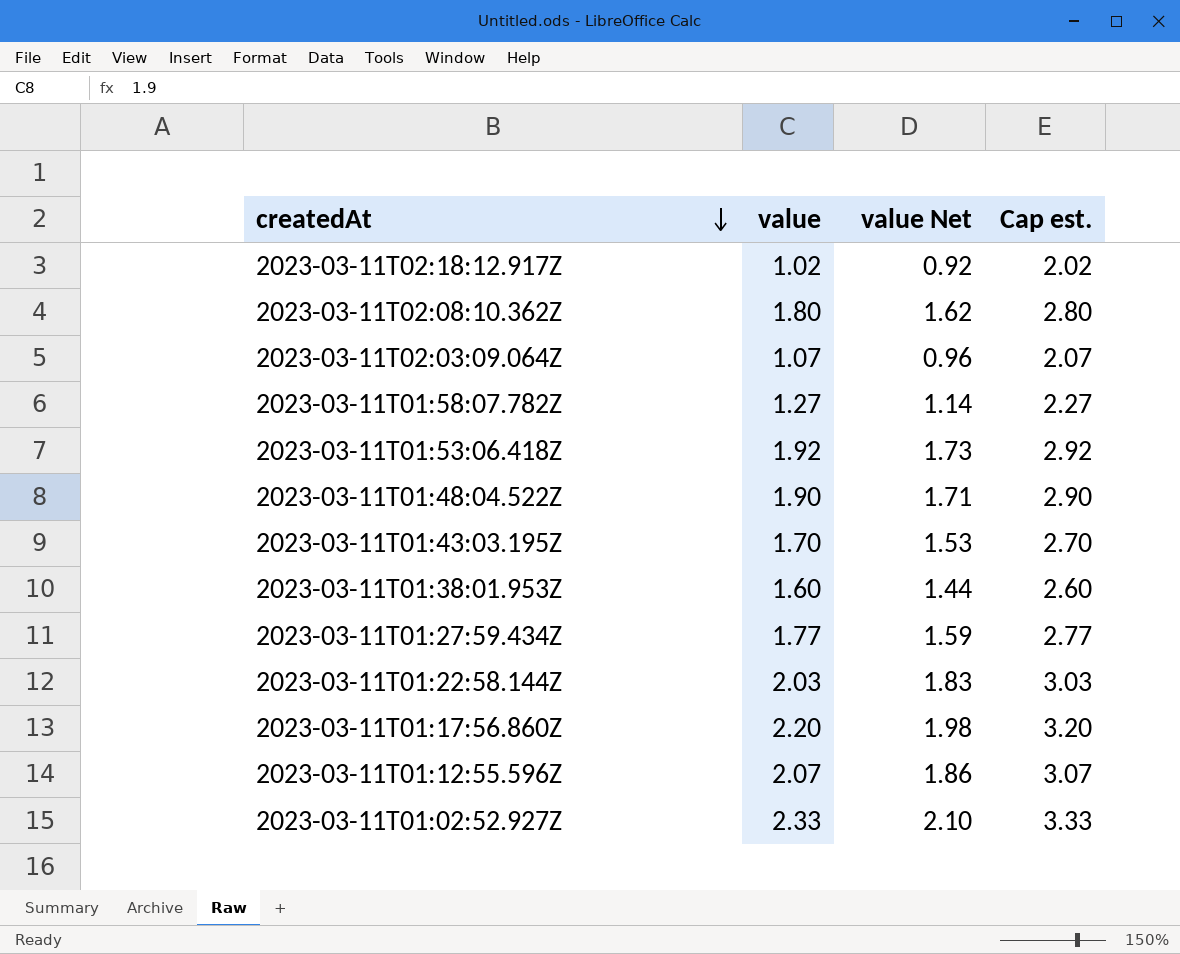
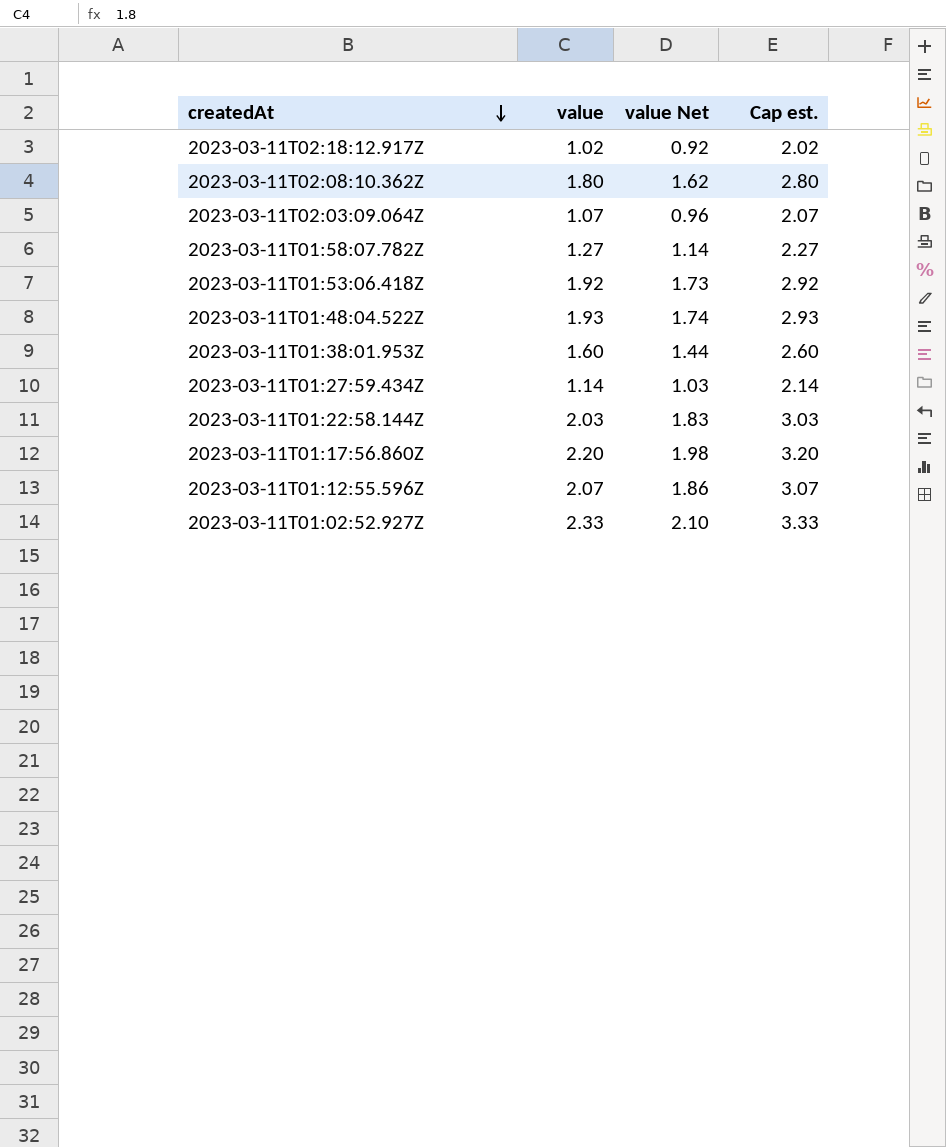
row 2023-03-11T01:43:03.195Z: 1.70 | 1.53 | 2.70 -> none
2023-03-11T01:48:04.522Z | value: 1.90 -> 1.93
2023-03-11T01:48:04.522Z | value Net: 1.71 -> 1.74
2023-03-11T01:48:04.522Z | Cap est.: 2.90 -> 2.93
2023-03-11T01:27:59.434Z | value: 1.77 -> 1.14
2023-03-11T01:27:59.434Z | value Net: 1.59 -> 1.03
2023-03-11T01:27:59.434Z | Cap est.: 2.77 -> 2.14

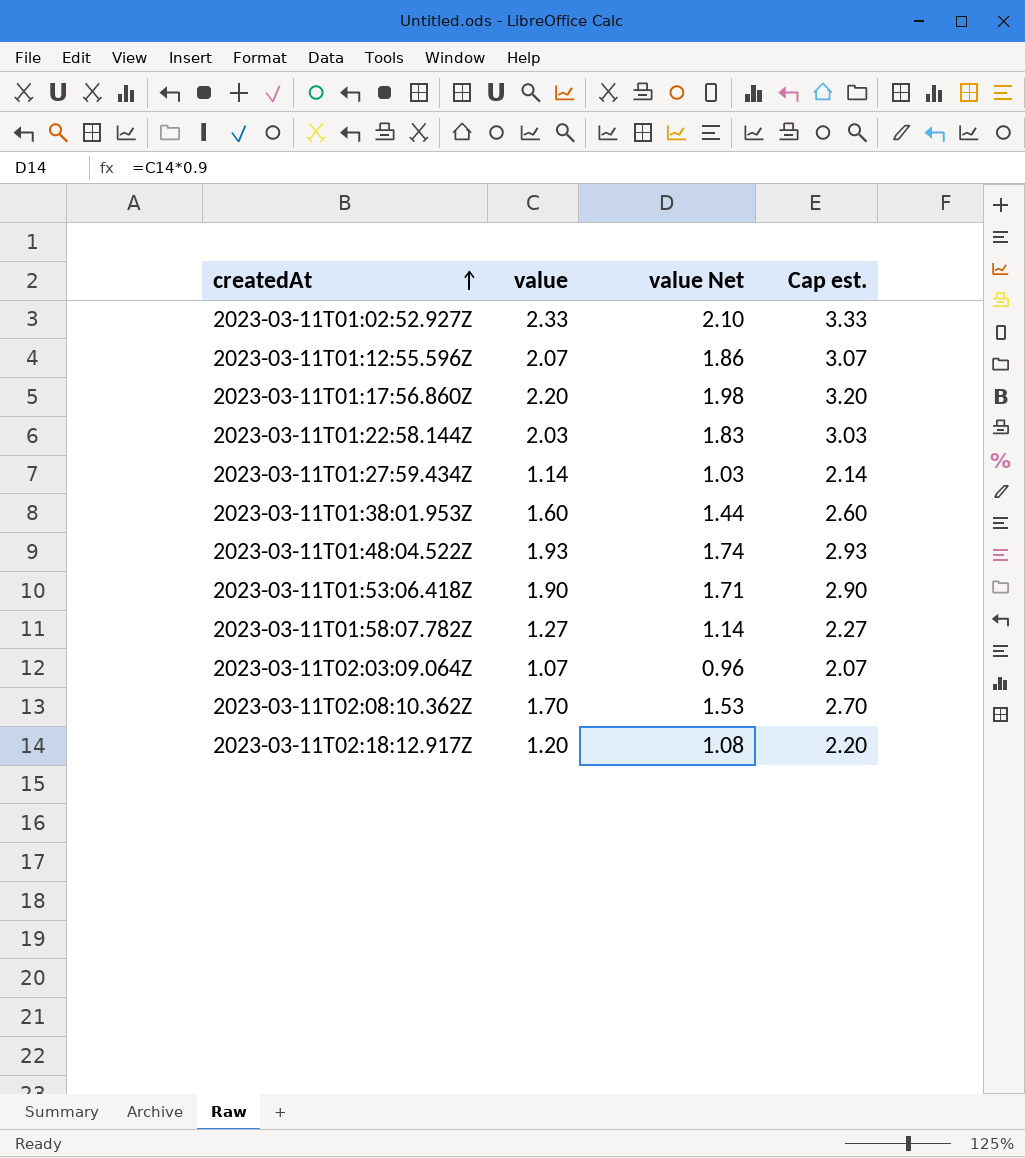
row order: createdAt descending -> createdAt ascending
2023-03-11T01:53:06.418Z | value: 1.92 -> 1.90
2023-03-11T01:53:06.418Z | value Net: 1.73 -> 1.71
2023-03-11T01:53:06.418Z | Cap est.: 2.92 -> 2.90
2023-03-11T02:08:10.362Z | value: 1.80 -> 1.70
2023-03-11T02:08:10.362Z | value Net: 1.62 -> 1.53
2023-03-11T02:08:10.362Z | Cap est.: 2.80 -> 2.70
2023-03-11T02:18:12.917Z | value: 1.02 -> 1.20
2023-03-11T02:18:12.917Z | value Net: 0.92 -> 1.08
2023-03-11T02:18:12.917Z | Cap est.: 2.02 -> 2.20

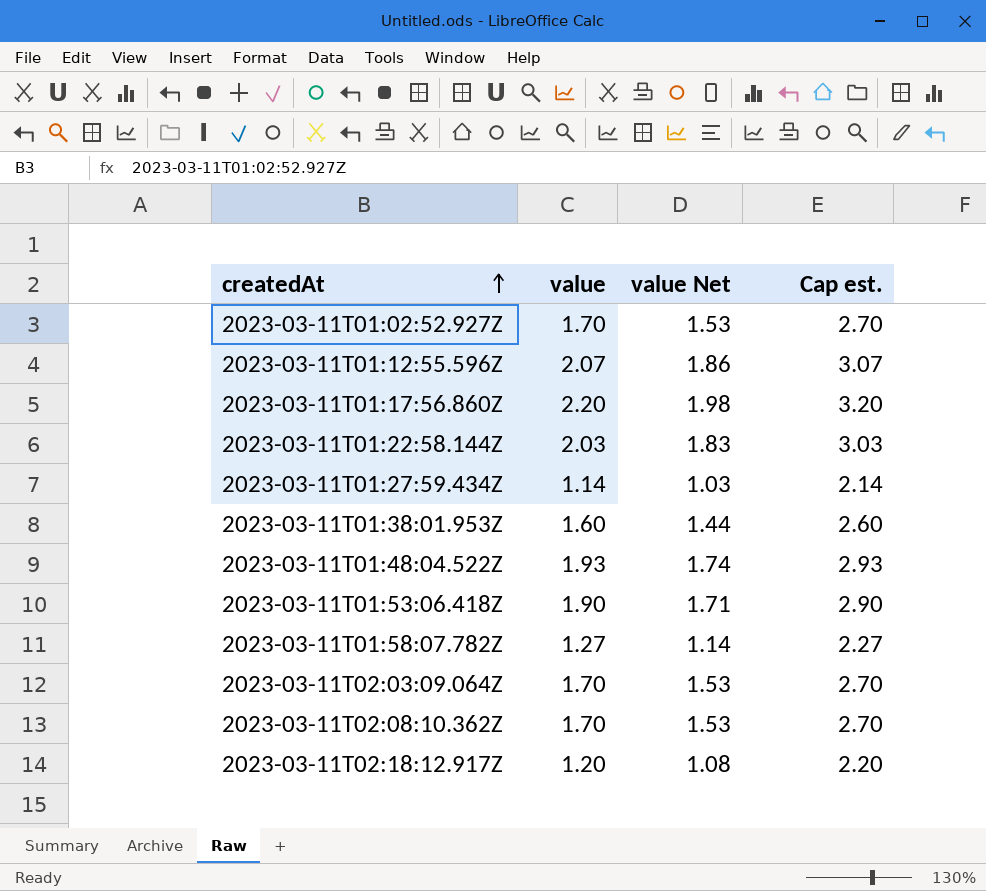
2023-03-11T01:02:52.927Z | value: 2.33 -> 1.70
2023-03-11T01:02:52.927Z | value Net: 2.10 -> 1.53
2023-03-11T01:02:52.927Z | Cap est.: 3.33 -> 2.70
2023-03-11T02:03:09.064Z | value: 1.07 -> 1.70
2023-03-11T02:03:09.064Z | value Net: 0.96 -> 1.53
2023-03-11T02:03:09.064Z | Cap est.: 2.07 -> 2.70

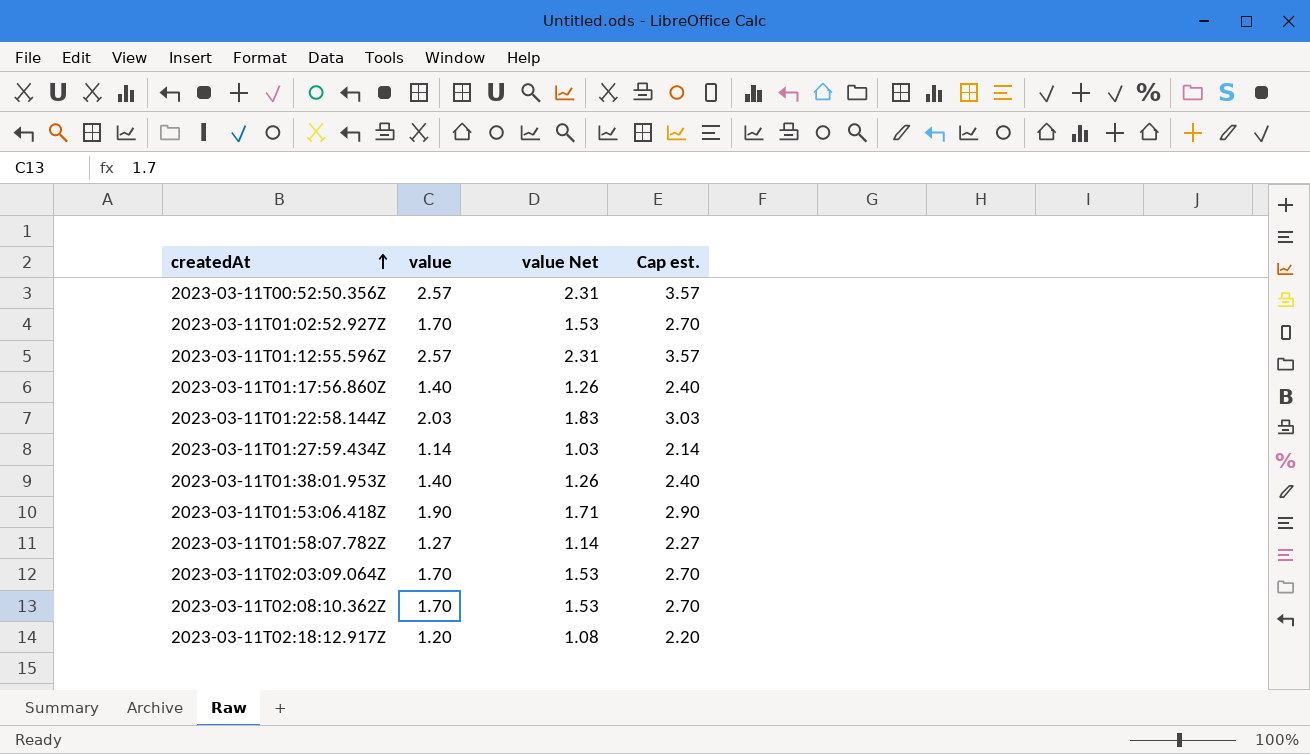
row 2023-03-11T01:48:04.522Z: 1.93 | 1.74 | 2.93 -> none
row 2023-03-11T00:52:50.356Z: none -> 2.57 | 2.31 | 3.57
2023-03-11T01:12:55.596Z | value: 2.07 -> 2.57
2023-03-11T01:12:55.596Z | value Net: 1.86 -> 2.31
2023-03-11T01:12:55.596Z | Cap est.: 3.07 -> 3.57
2023-03-11T01:17:56.860Z | value: 2.20 -> 1.40
2023-03-11T01:17:56.860Z | value Net: 1.98 -> 1.26
2023-03-11T01:17:56.860Z | Cap est.: 3.20 -> 2.40
2023-03-11T01:38:01.953Z | value: 1.60 -> 1.40
2023-03-11T01:38:01.953Z | value Net: 1.44 -> 1.26
2023-03-11T01:38:01.953Z | Cap est.: 2.60 -> 2.40

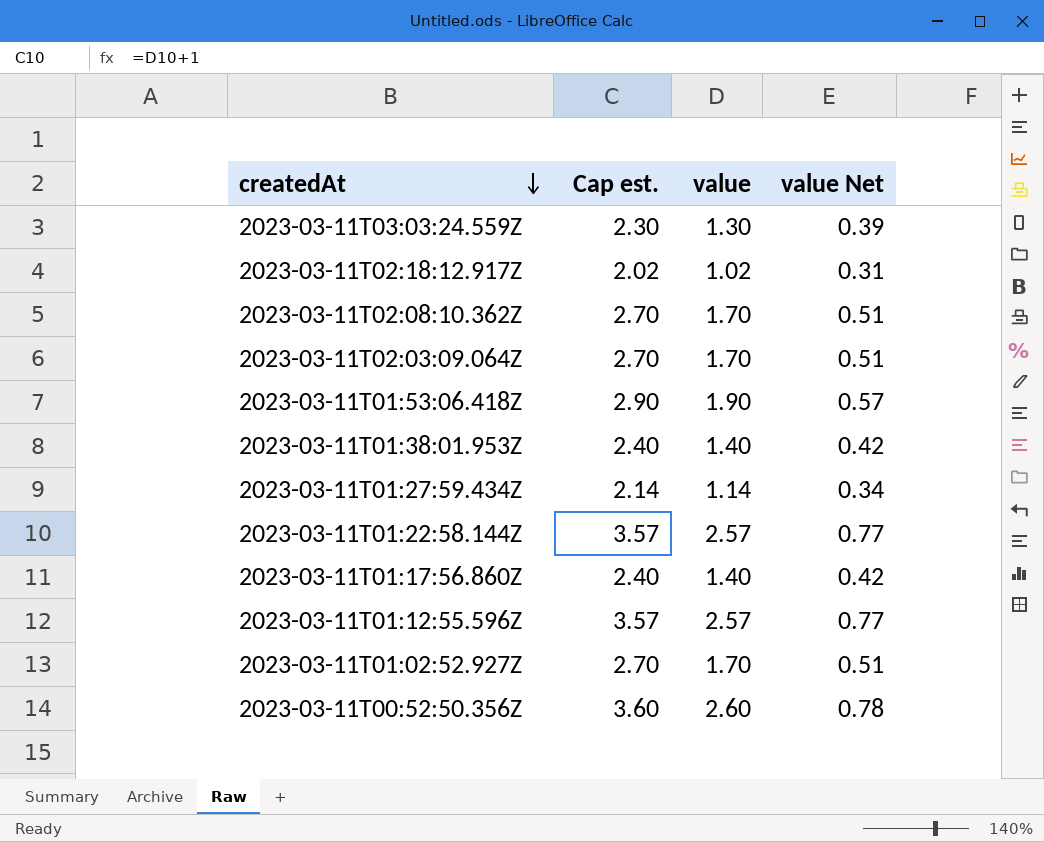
row order: createdAt ascending -> createdAt descending
column Cap est. | position: 4 -> 2
column value Net | formula: [value] * 0.9 -> [value] * 0.3
row 2023-03-11T01:58:07.782Z: 1.27 | 1.14 | 2.27 -> none
row 2023-03-11T03:03:24.559Z: none -> 2.30 | 1.30 | 0.39
2023-03-11T02:18:12.917Z | Cap est.: 2.20 -> 2.02
2023-03-11T02:18:12.917Z | value: 1.20 -> 1.02
2023-03-11T01:22:58.144Z | Cap est.: 3.03 -> 3.57
2023-03-11T01:22:58.144Z | value: 2.03 -> 2.57
2023-03-11T00:52:50.356Z | Cap est.: 3.57 -> 3.60
2023-03-11T00:52:50.356Z | value: 2.57 -> 2.60

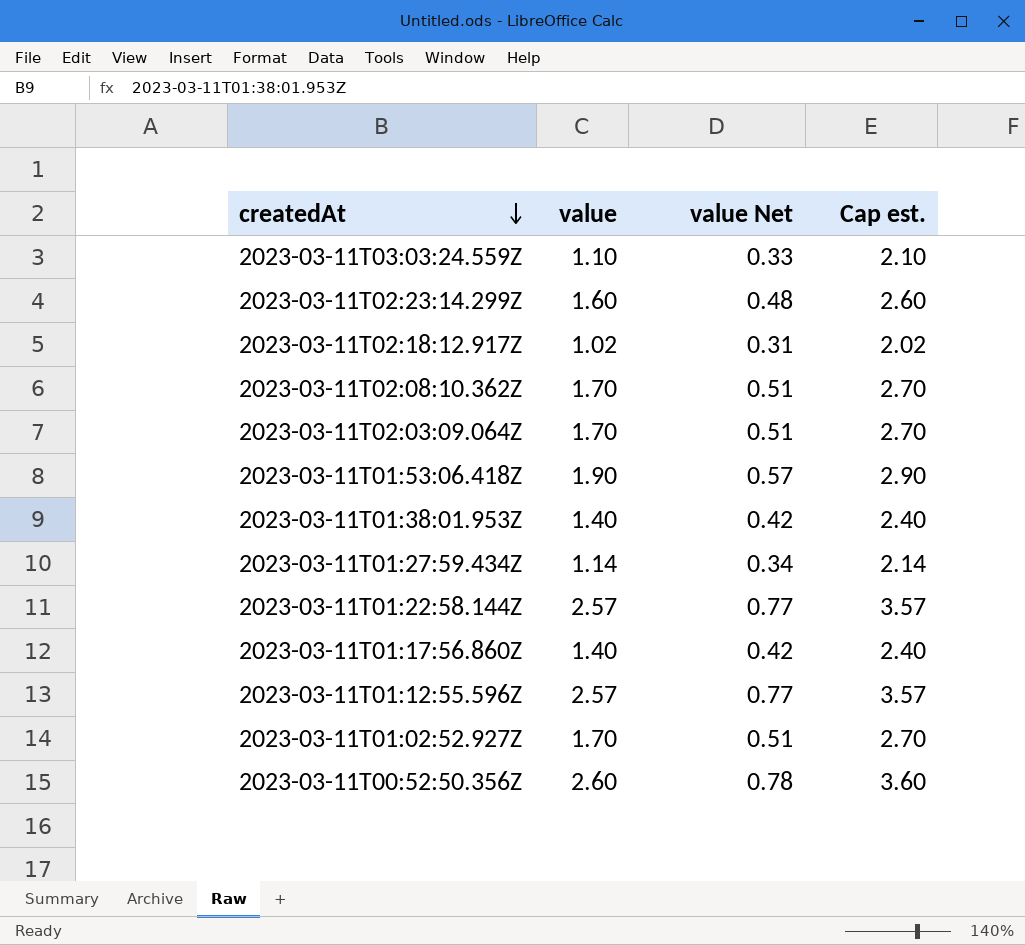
column Cap est. | position: 2 -> 4
2023-03-11T03:03:24.559Z | value: 1.30 -> 1.10
2023-03-11T03:03:24.559Z | value Net: 0.39 -> 0.33
2023-03-11T03:03:24.559Z | Cap est.: 2.30 -> 2.10
row 2023-03-11T02:23:14.299Z: none -> 1.60 | 0.48 | 2.60

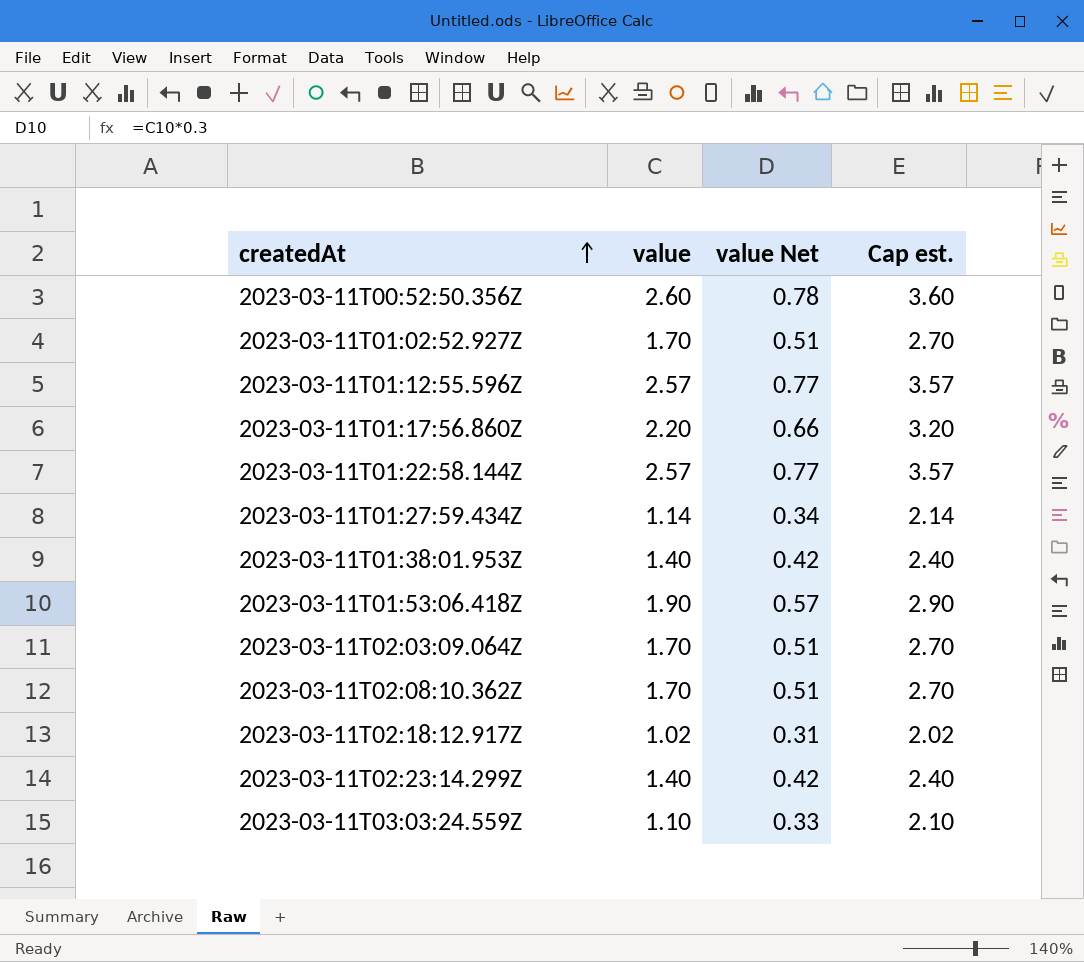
row order: createdAt descending -> createdAt ascending
2023-03-11T01:17:56.860Z | value: 1.40 -> 2.20
2023-03-11T01:17:56.860Z | value Net: 0.42 -> 0.66
2023-03-11T01:17:56.860Z | Cap est.: 2.40 -> 3.20
2023-03-11T02:23:14.299Z | value: 1.60 -> 1.40
2023-03-11T02:23:14.299Z | value Net: 0.48 -> 0.42
2023-03-11T02:23:14.299Z | Cap est.: 2.60 -> 2.40

